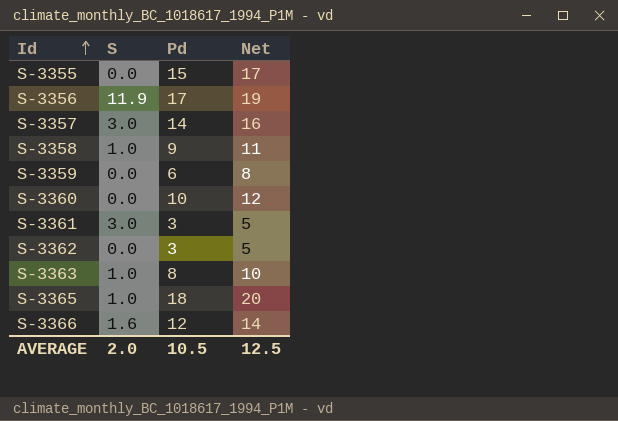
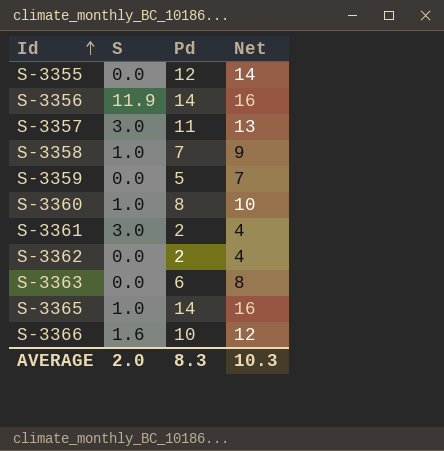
S-3355 | Pd: 15 -> 12
S-3355 | Net: 17 -> 14
S-3356 | Pd: 17 -> 14
S-3356 | Net: 19 -> 16
S-3357 | Pd: 14 -> 11
S-3357 | Net: 16 -> 13
S-3358 | Pd: 9 -> 7
S-3358 | Net: 11 -> 9
S-3359 | Pd: 6 -> 5
S-3359 | Net: 8 -> 7
S-3360 | S: 0.0 -> 1.0
S-3360 | Pd: 10 -> 8
S-3360 | Net: 12 -> 10
S-3361 | Pd: 3 -> 2
S-3361 | Net: 5 -> 4
S-3362 | Pd: 3 -> 2
S-3362 | Net: 5 -> 4
S-3363 | S: 1.0 -> 0.0
S-3363 | Pd: 8 -> 6
S-3363 | Net: 10 -> 8
S-3365 | Pd: 18 -> 14
S-3365 | Net: 20 -> 16
S-3366 | Pd: 12 -> 10
S-3366 | Net: 14 -> 12
AVERAGE | Pd: 10.5 -> 8.3
AVERAGE | Net: 12.5 -> 10.3

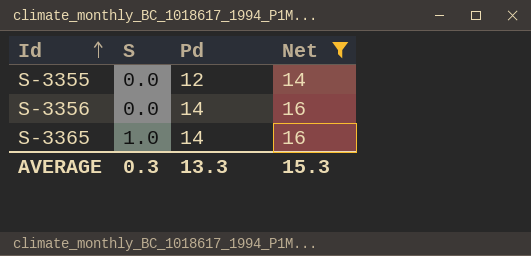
filter: none -> Net >= 14
S-3356 | S: 11.9 -> 0.0
AVERAGE | S: 2.0 -> 0.3
AVERAGE | Pd: 8.3 -> 13.3
AVERAGE | Net: 10.3 -> 15.3

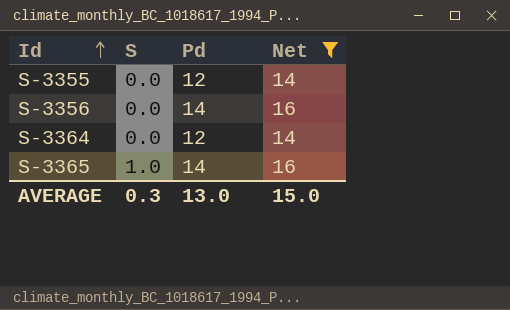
row S-3364: none -> 0.0 | 12 | 14
AVERAGE | Pd: 13.3 -> 13.0
AVERAGE | Net: 15.3 -> 15.0

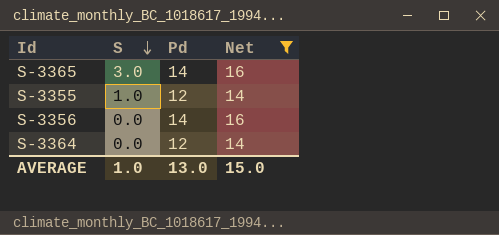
row order: Id ascending -> S descending
S-3365 | S: 1.0 -> 3.0
S-3355 | S: 0.0 -> 1.0
AVERAGE | S: 0.3 -> 1.0

